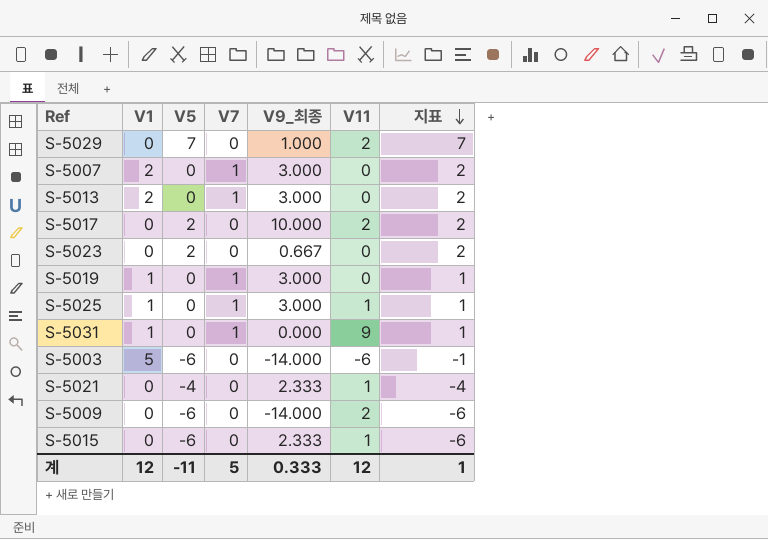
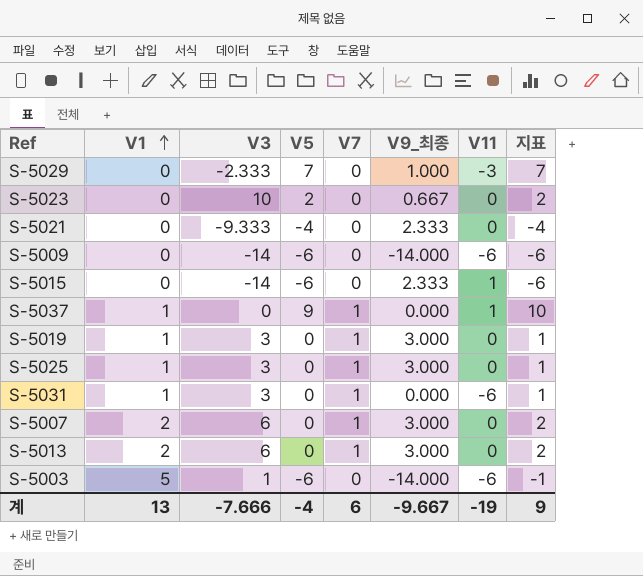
row order: 지표 descending -> V1 ascending
column V3 | position: none -> 3
row S-5017: 0 | 2 | 0 | 10.000 | 2 | 2 -> none
S-5029 | V11: 2 -> -3
S-5021 | V11: 1 -> 0
S-5009 | V11: 2 -> -6
row S-5037: none -> 1 | 0 | 9 | 1 | 0.000 | 1 | 10
S-5025 | V11: 1 -> 0
S-5031 | V11: 9 -> -6
계 | V1: 12 -> 13
계 | V5: -11 -> -4
계 | V7: 5 -> 6
계 | V9_최종: 0.333 -> -9.667
계 | V11: 12 -> -19
계 | 지표: 1 -> 9

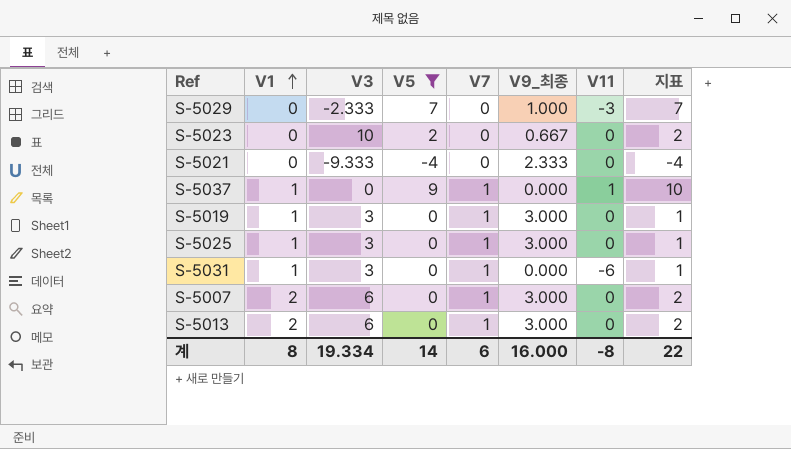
filter: none -> V5 != -6
계 | V1: 13 -> 8
계 | V3: -7.666 -> 19.334
계 | V5: -4 -> 14
계 | V9_최종: -9.667 -> 16.000
계 | V11: -19 -> -8
계 | 지표: 9 -> 22

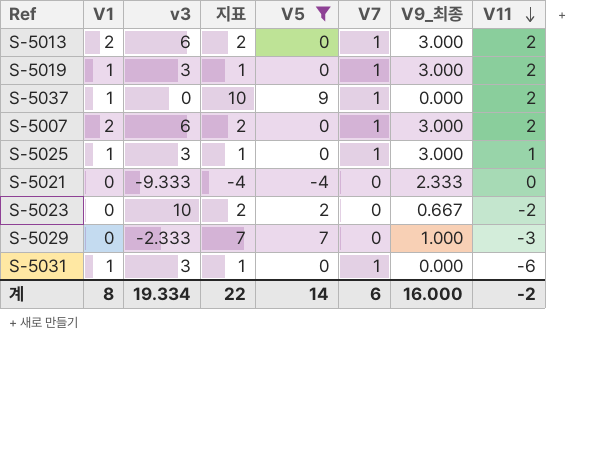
row order: V1 ascending -> V11 descending
column name: V3 -> v3
column 지표 | position: 8 -> 4
S-5013 | V11: 0 -> 2
S-5019 | V11: 0 -> 2
S-5037 | V11: 1 -> 2
S-5007 | V11: 0 -> 2
S-5025 | V11: 0 -> 1
S-5023 | V11: 0 -> -2
계 | V11: -8 -> -2

